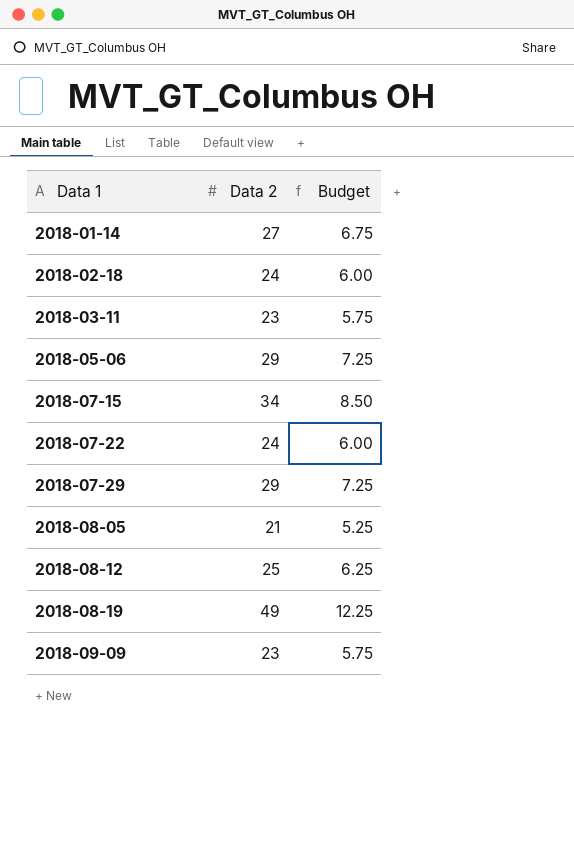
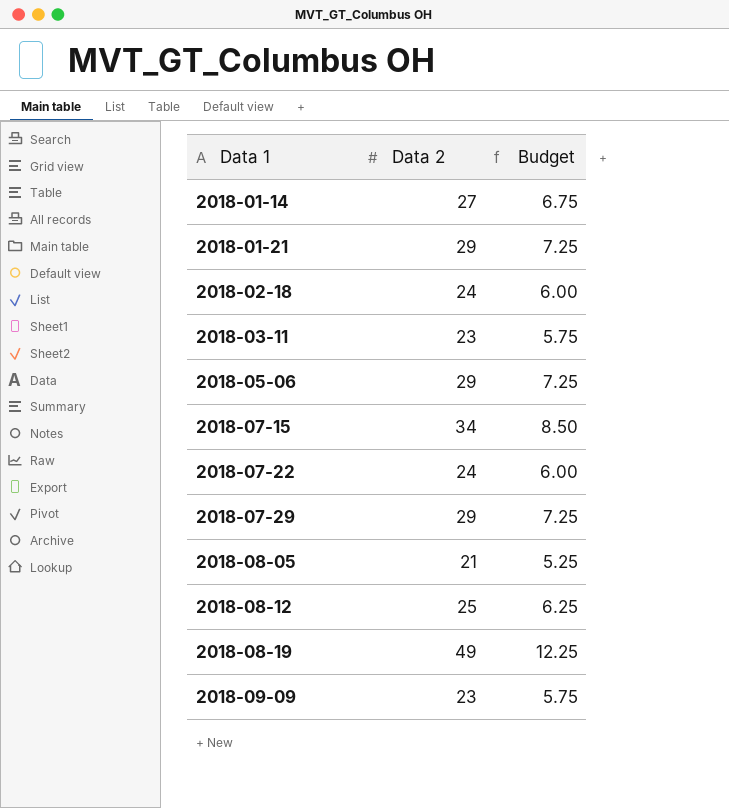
row 2018-01-21: none -> 29 | 7.25

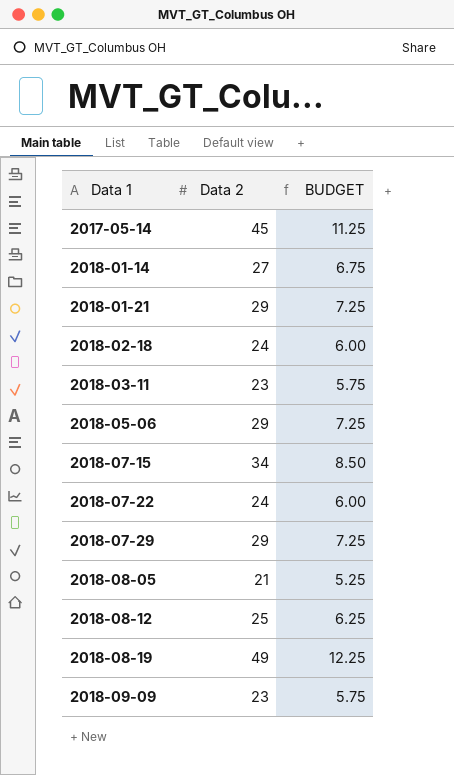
column name: Budget -> BUDGET
row 2017-05-14: none -> 45 | 11.25

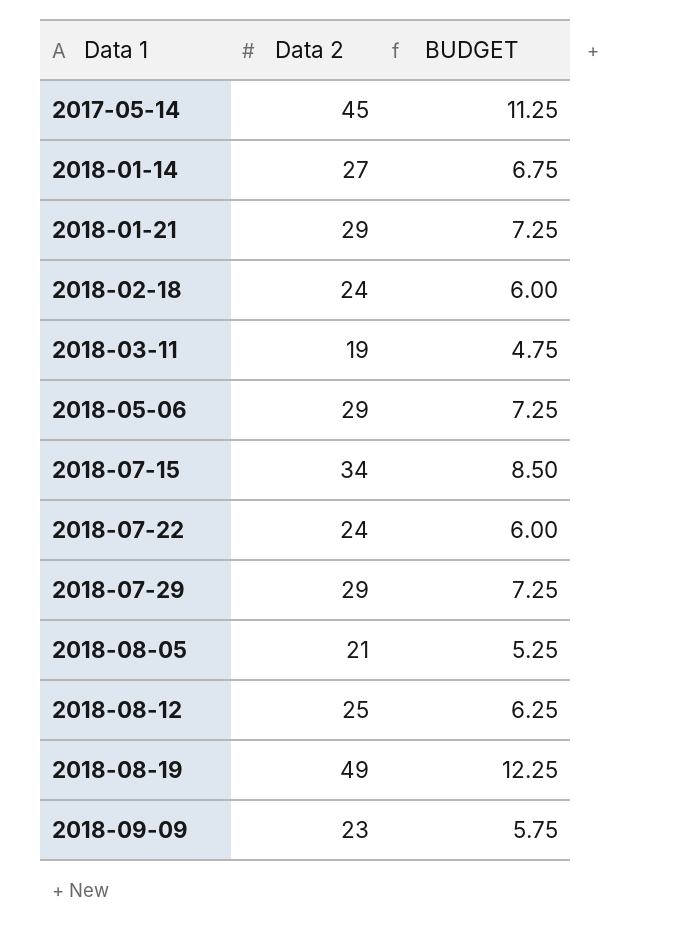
2018-03-11 | Data 2: 23 -> 19
2018-03-11 | BUDGET: 5.75 -> 4.75

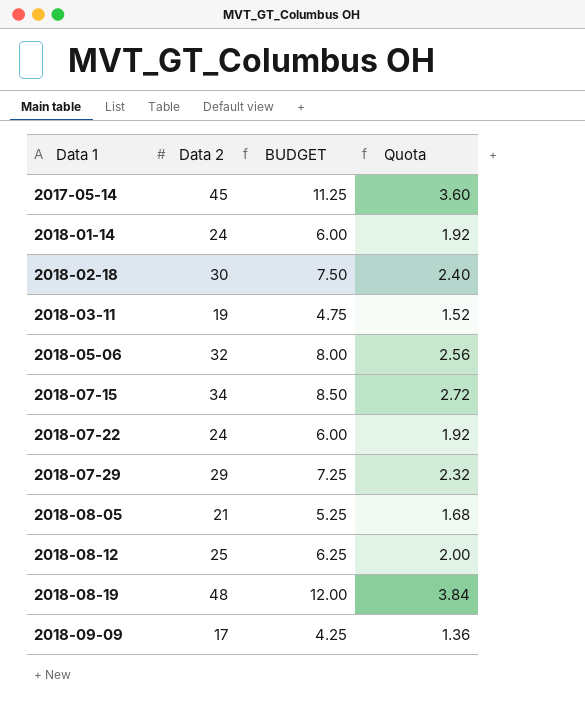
column Quota | formula: none -> [Data 2] * 0.08
row 2018-01-21: 29 | 7.25 -> none
2018-01-14 | Data 2: 27 -> 24
2018-01-14 | BUDGET: 6.75 -> 6.00
2018-02-18 | Data 2: 24 -> 30
2018-02-18 | BUDGET: 6.00 -> 7.50
2018-05-06 | Data 2: 29 -> 32
2018-05-06 | BUDGET: 7.25 -> 8.00
2018-08-19 | Data 2: 49 -> 48
2018-08-19 | BUDGET: 12.25 -> 12.00
2018-09-09 | Data 2: 23 -> 17
2018-09-09 | BUDGET: 5.75 -> 4.25

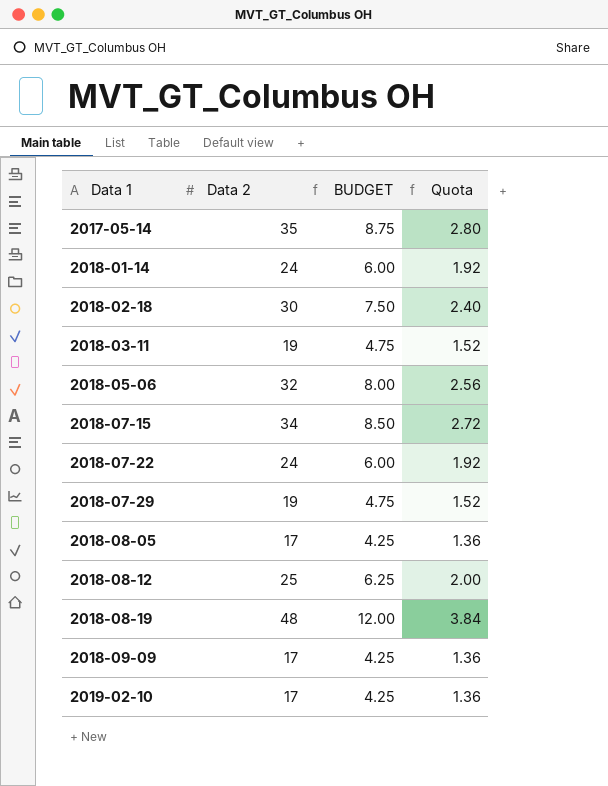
2017-05-14 | Data 2: 45 -> 35
2017-05-14 | BUDGET: 11.25 -> 8.75
2017-05-14 | Quota: 3.60 -> 2.80
2018-07-29 | Data 2: 29 -> 19
2018-07-29 | BUDGET: 7.25 -> 4.75
2018-07-29 | Quota: 2.32 -> 1.52
2018-08-05 | Data 2: 21 -> 17
2018-08-05 | BUDGET: 5.25 -> 4.25
2018-08-05 | Quota: 1.68 -> 1.36
row 2019-02-10: none -> 17 | 4.25 | 1.36

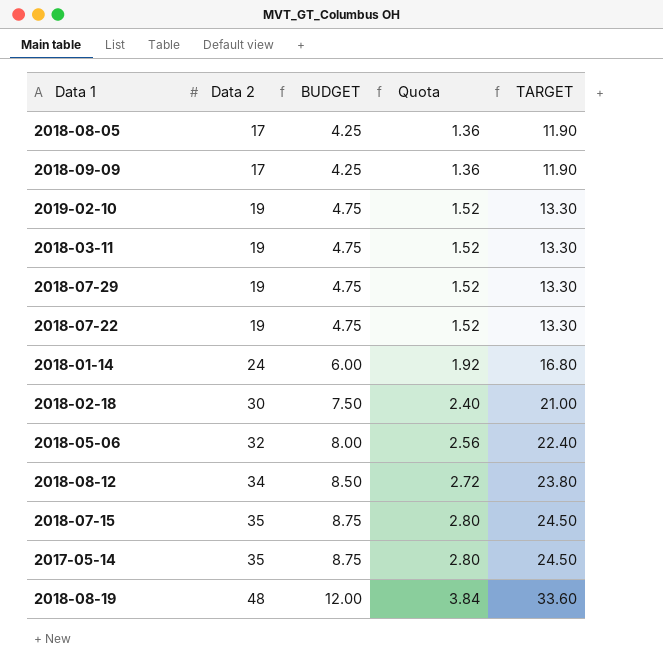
row order: Data 1 ascending -> Data 2 ascending
column TARGET | formula: none -> [Data 2] * 0.7
2019-02-10 | Data 2: 17 -> 19
2019-02-10 | BUDGET: 4.25 -> 4.75
2019-02-10 | Quota: 1.36 -> 1.52
2018-07-22 | Data 2: 24 -> 19
2018-07-22 | BUDGET: 6.00 -> 4.75
2018-07-22 | Quota: 1.92 -> 1.52
2018-08-12 | Data 2: 25 -> 34
2018-08-12 | BUDGET: 6.25 -> 8.50
2018-08-12 | Quota: 2.00 -> 2.72
2018-07-15 | Data 2: 34 -> 35
2018-07-15 | BUDGET: 8.50 -> 8.75
2018-07-15 | Quota: 2.72 -> 2.80

